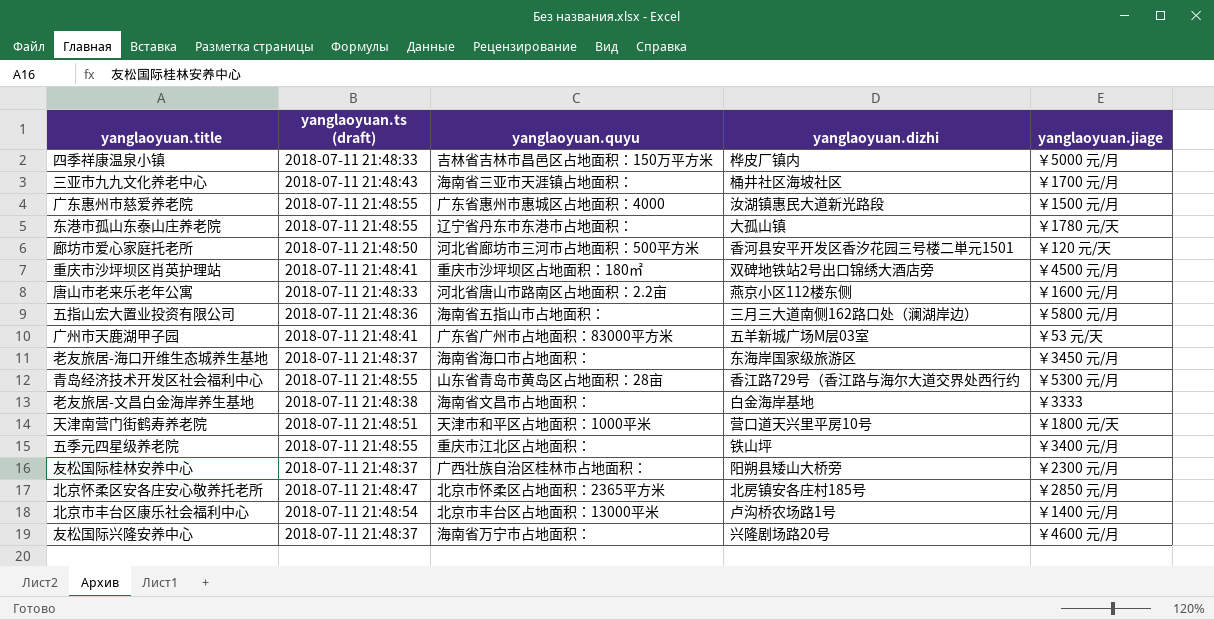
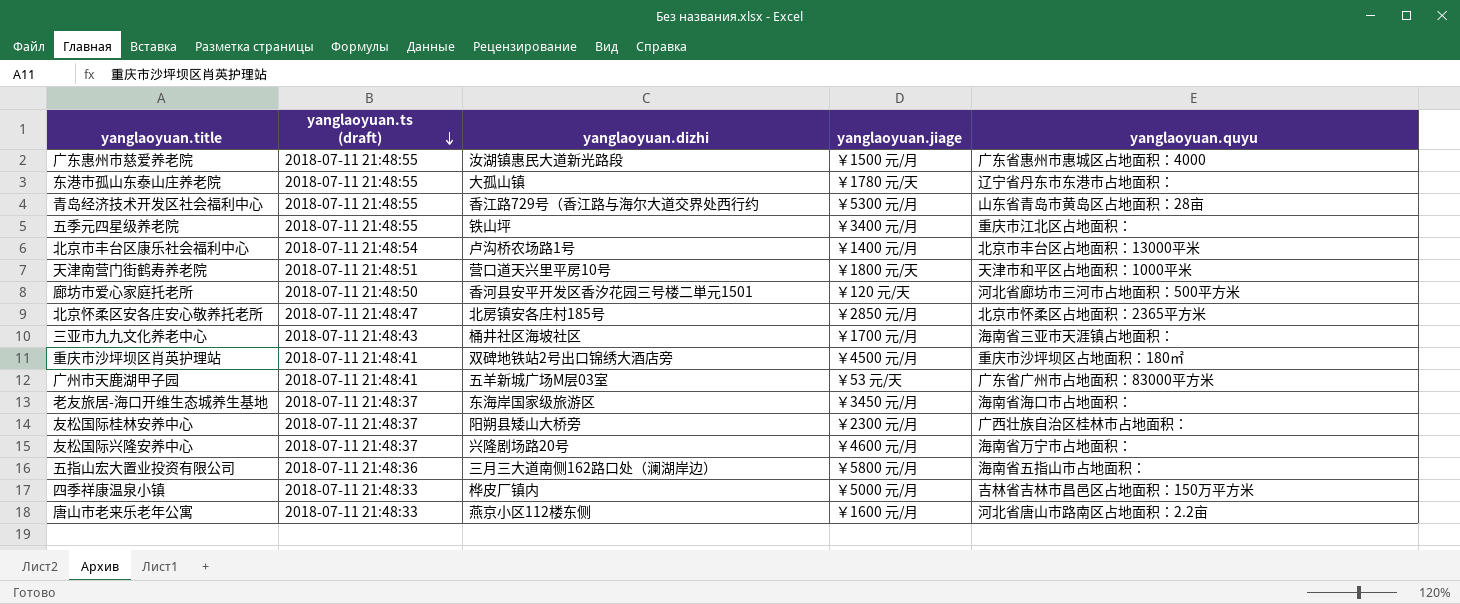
row order: none -> yanglaoyuan.ts (draft) descending
column yanglaoyuan.quyu | position: 3 -> 5
row 老友旅居-文昌白金海岸养生基地: 2018-07-11 21:48:38 | 海南省文昌市占地面积： | 白金海岸基地 | ￥3333 -> none

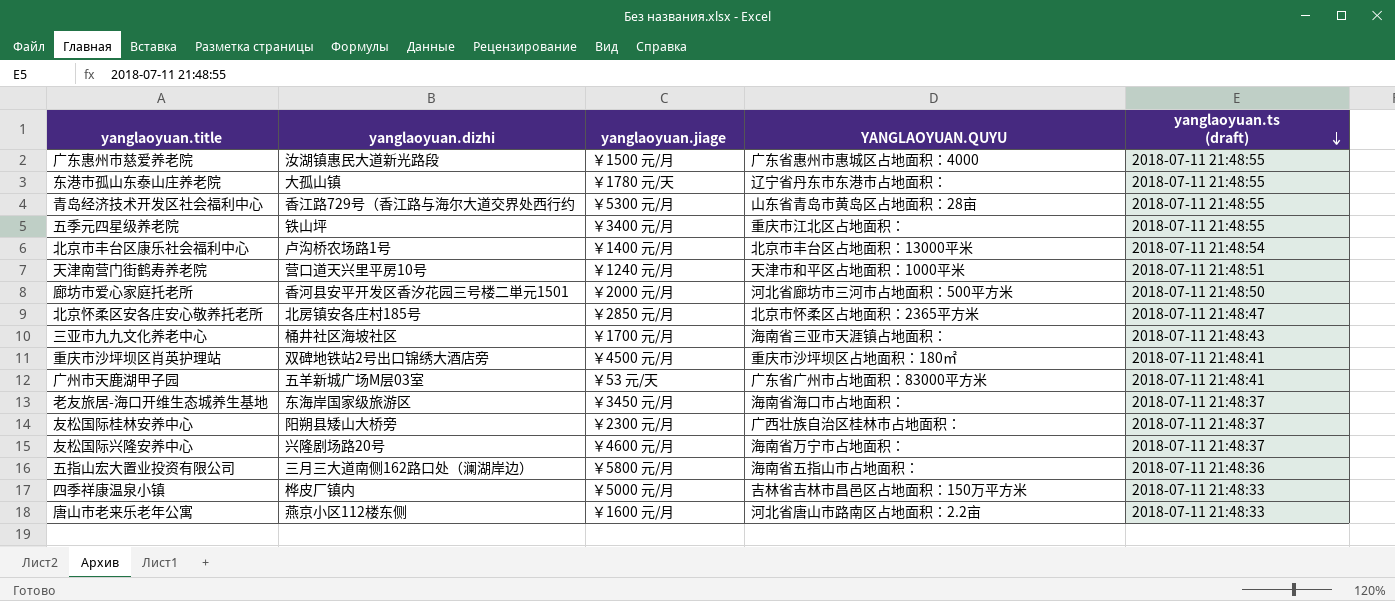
column name: yanglaoyuan.quyu -> YANGLAOYUAN.QUYU
column yanglaoyuan.ts (draft) | position: 2 -> 5
天津南营门街鹤寿养老院 | yanglaoyuan.jiage: ￥1800 元/天 -> ￥1240 元/月
廊坊市爱心家庭托老所 | yanglaoyuan.jiage: ￥120 元/天 -> ￥2000 元/月

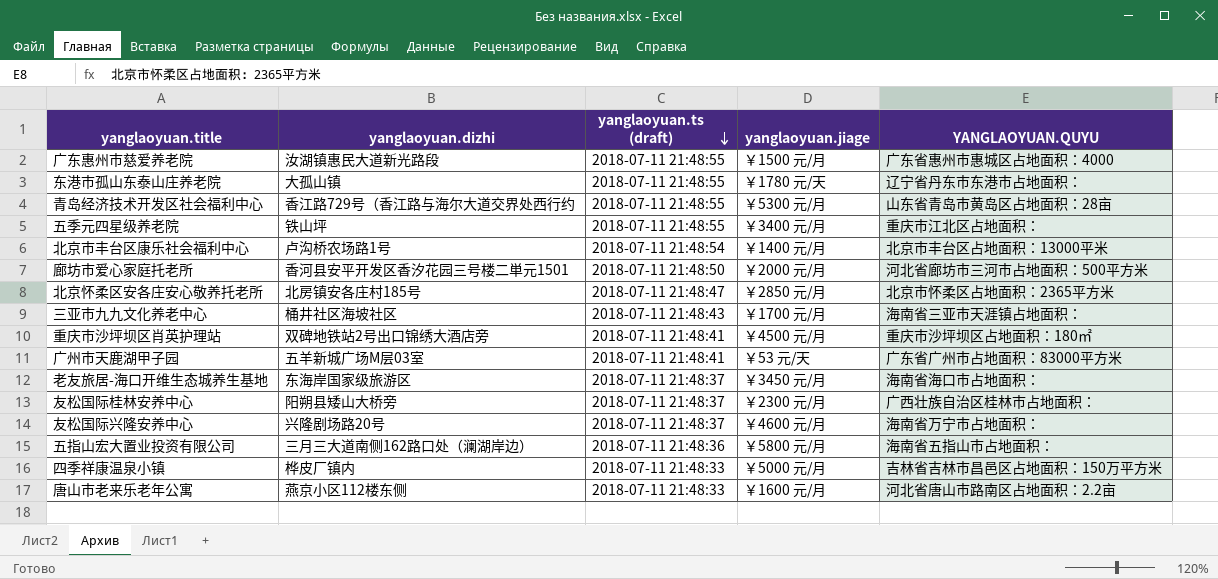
column yanglaoyuan.ts (draft) | position: 5 -> 3
row 天津南营门街鹤寿养老院: 营口道天兴里平房10号 | ￥1240 元/月 | 天津市和平区占地面积：1000平米 | 2018-07-11 21:48:51 -> none

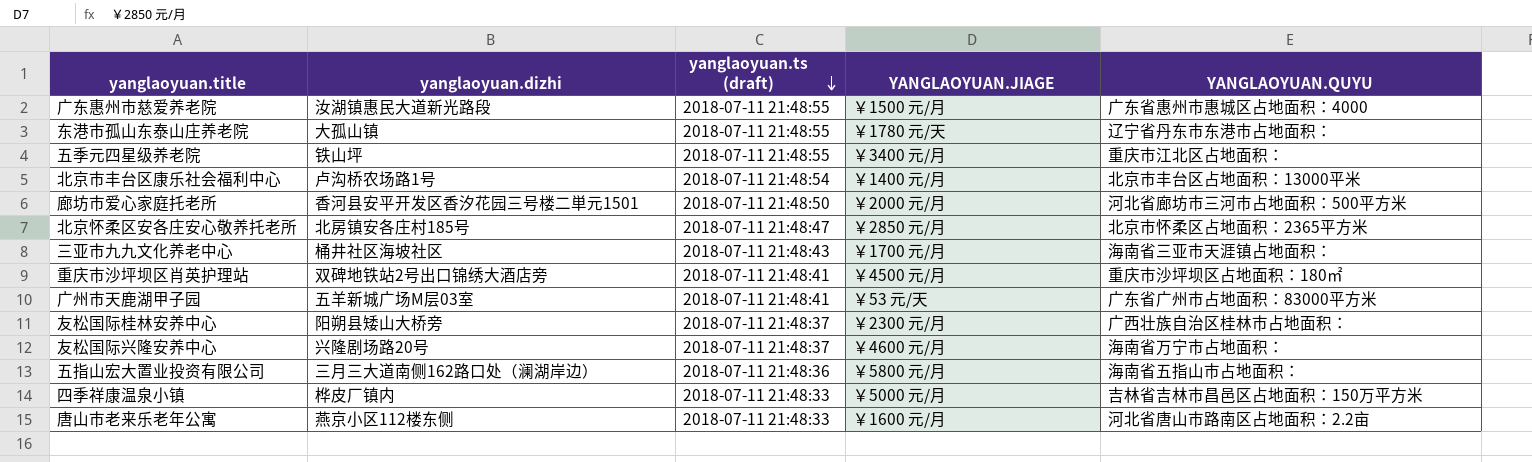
column name: yanglaoyuan.jiage -> YANGLAOYUAN.JIAGE
row 青岛经济技术开发区社会福利中心: 香江路729号（香江路与海尔大道交界处西行约 | 2018-07-11 21:48:55 | ￥5300 元/月 | 山东省青岛市黄岛区占地面积：28亩 -> none
row 老友旅居-海口开维生态城养生基地: 东海岸国家级旅游区 | 2018-07-11 21:48:37 | ￥3450 元/月 | 海南省海口市占地面积： -> none

